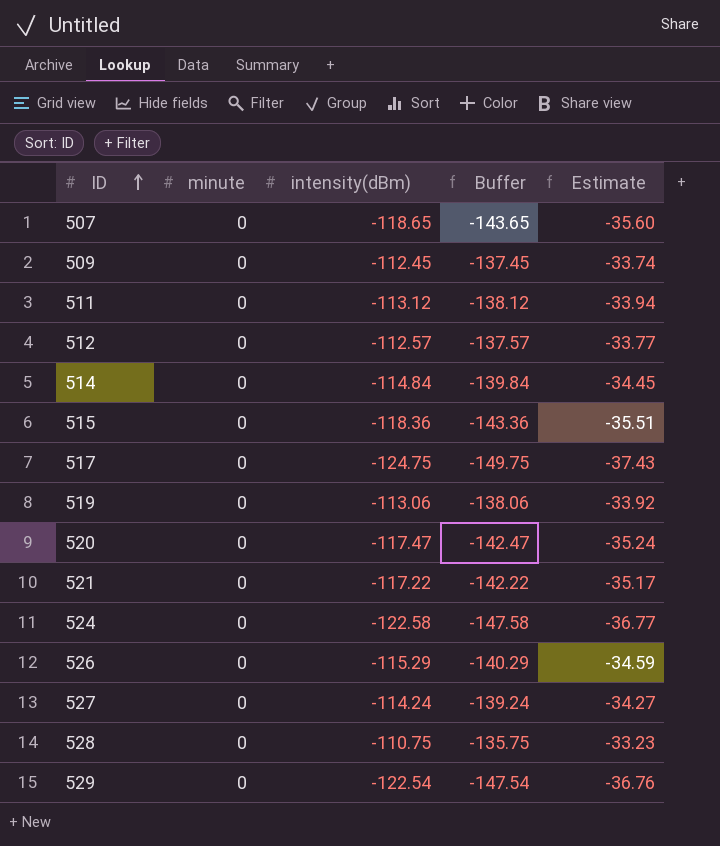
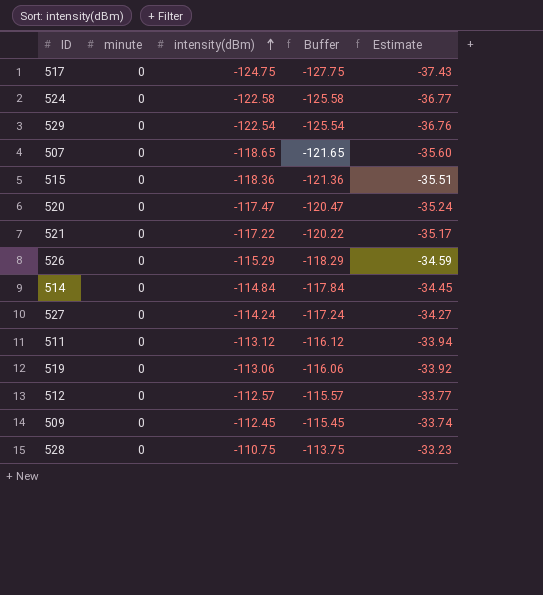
row order: ID ascending -> intensity(dBm) ascending
column Buffer | formula: [intensity(dBm)] - 25 -> [intensity(dBm)] - 3

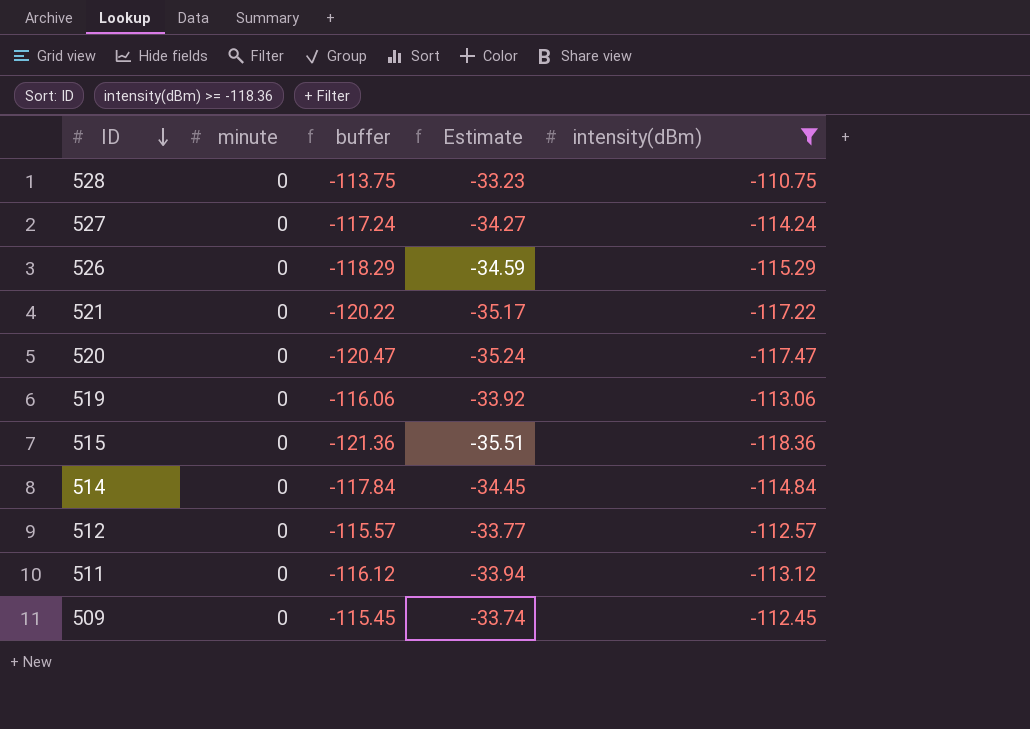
filter: none -> intensity(dBm) >= -118.36
row order: intensity(dBm) ascending -> ID descending
column name: Buffer -> buffer
column intensity(dBm) | position: 3 -> 5

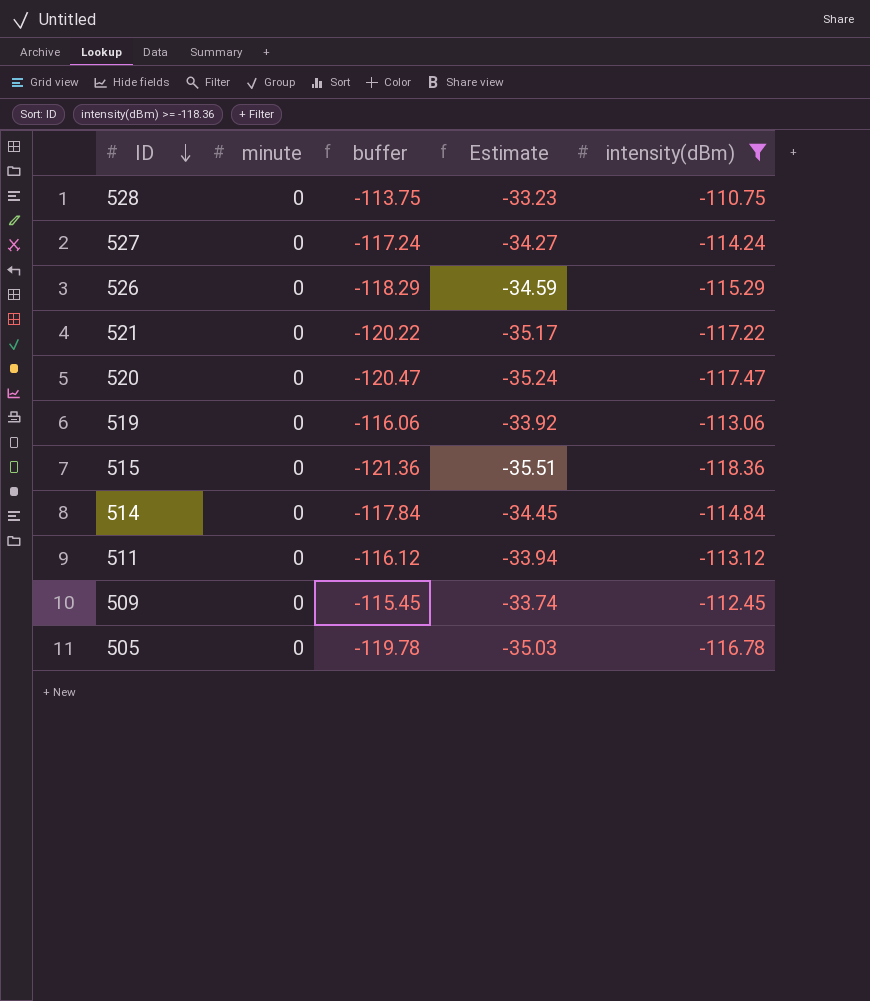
row 512: 0 | -115.57 | -33.77 | -112.57 -> none
row 505: none -> 0 | -119.78 | -35.03 | -116.78

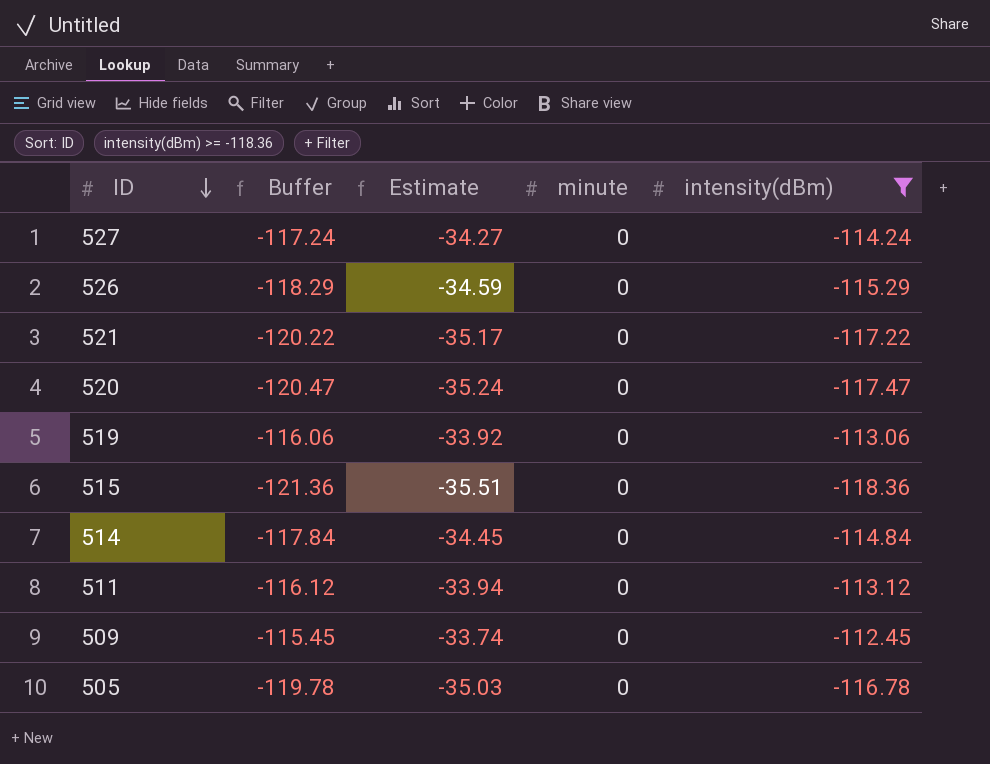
column name: buffer -> Buffer
column minute | position: 2 -> 4
row 528: 0 | -113.75 | -33.23 | -110.75 -> none

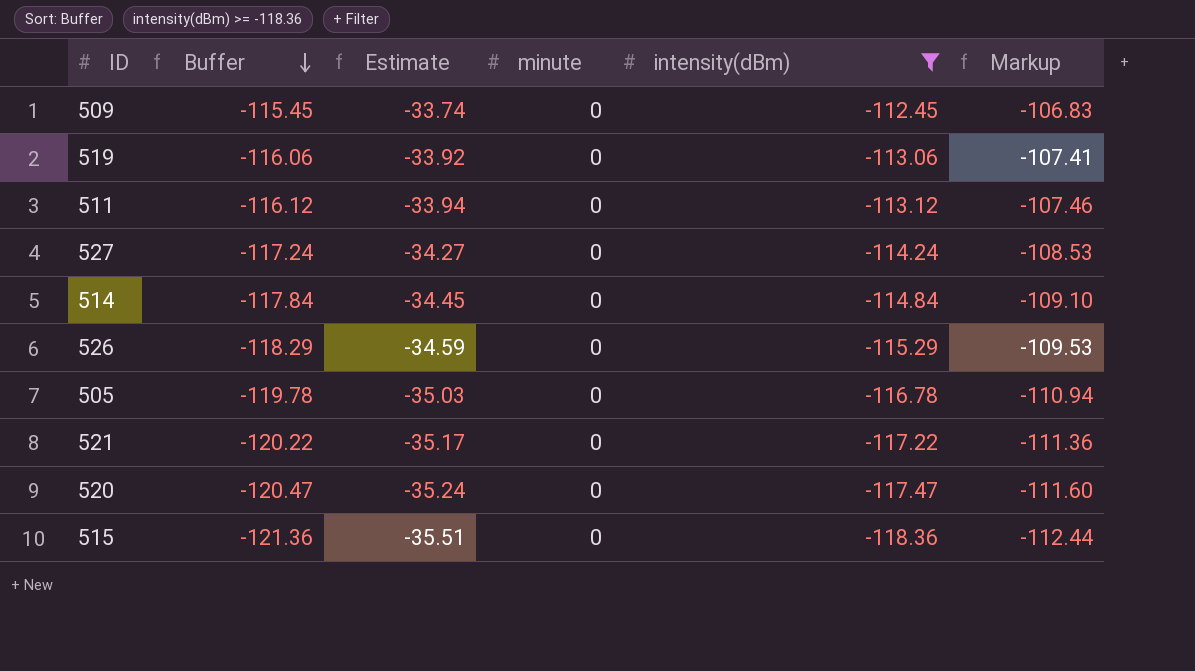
row order: ID descending -> Buffer descending
column Markup | formula: none -> [intensity(dBm)] * 0.95

